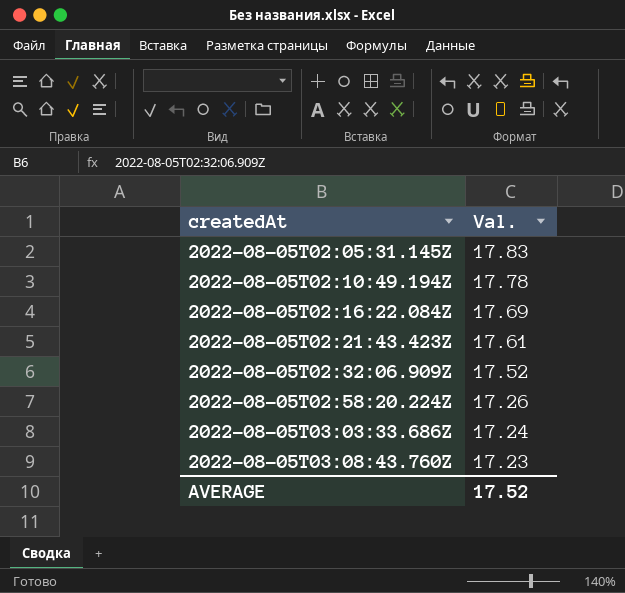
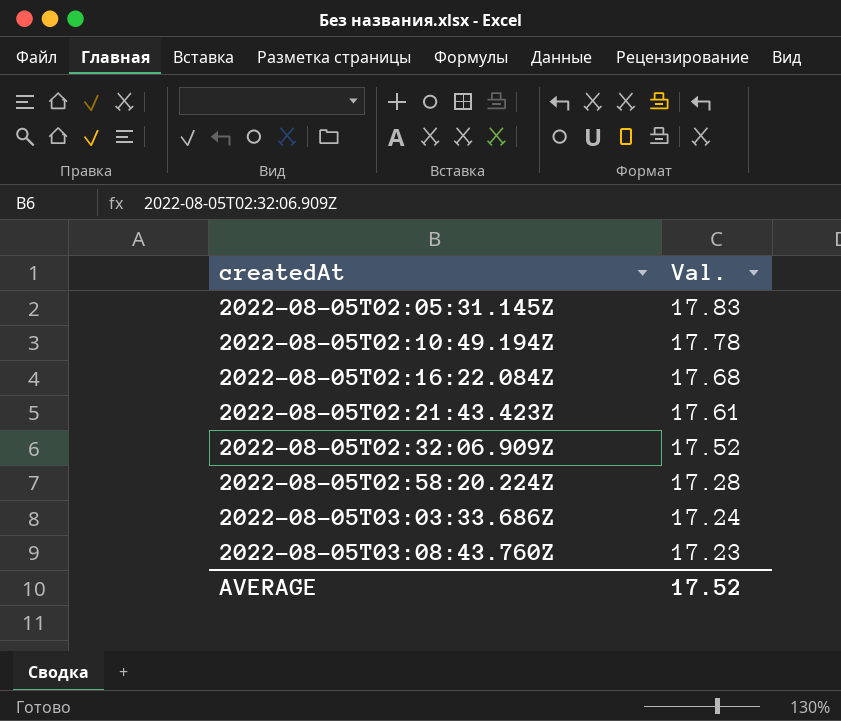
2022-08-05T02:16:22.084Z | Val.: 17.69 -> 17.68
2022-08-05T02:58:20.224Z | Val.: 17.26 -> 17.28

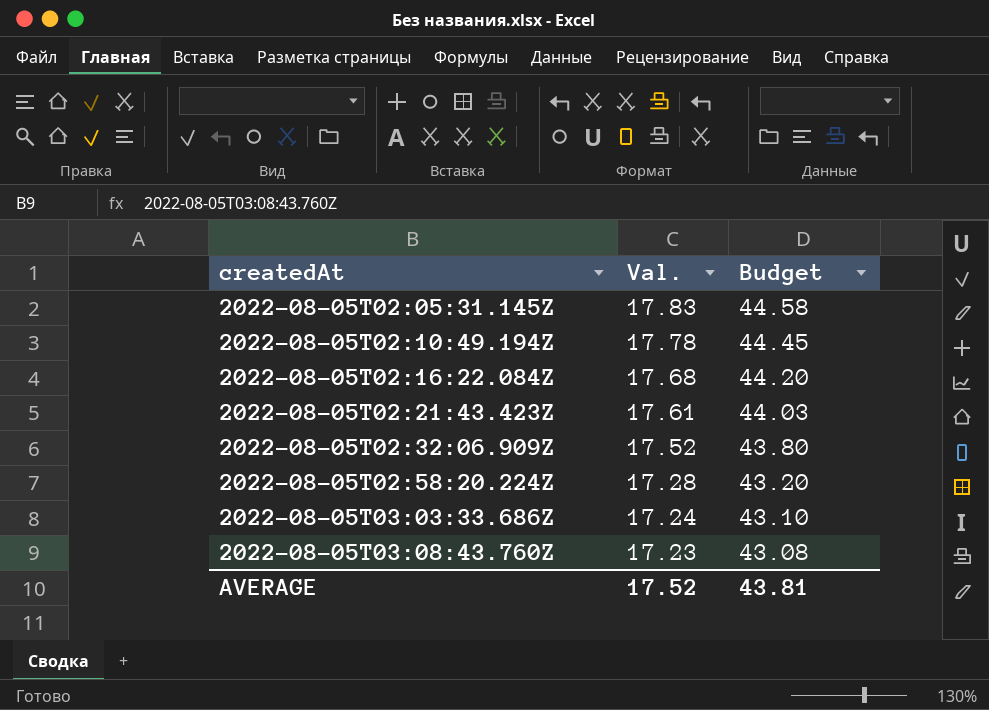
column Budget | formula: none -> [Val.] * 2.5

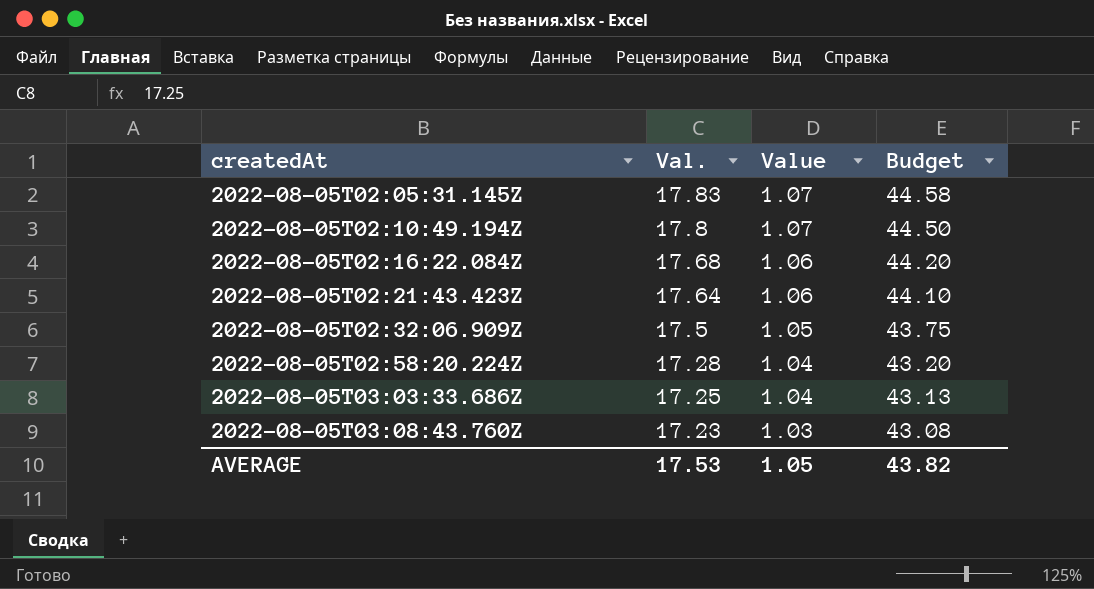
column Value | formula: none -> [Val.] * 0.06
2022-08-05T02:10:49.194Z | Val.: 17.78 -> 17.8
2022-08-05T02:10:49.194Z | Budget: 44.45 -> 44.50
2022-08-05T02:21:43.423Z | Val.: 17.61 -> 17.64
2022-08-05T02:21:43.423Z | Budget: 44.03 -> 44.10
2022-08-05T02:32:06.909Z | Val.: 17.52 -> 17.5
2022-08-05T02:32:06.909Z | Budget: 43.80 -> 43.75
2022-08-05T03:03:33.686Z | Val.: 17.24 -> 17.25
2022-08-05T03:03:33.686Z | Budget: 43.10 -> 43.13
AVERAGE | Val.: 17.52 -> 17.53
AVERAGE | Budget: 43.81 -> 43.82

